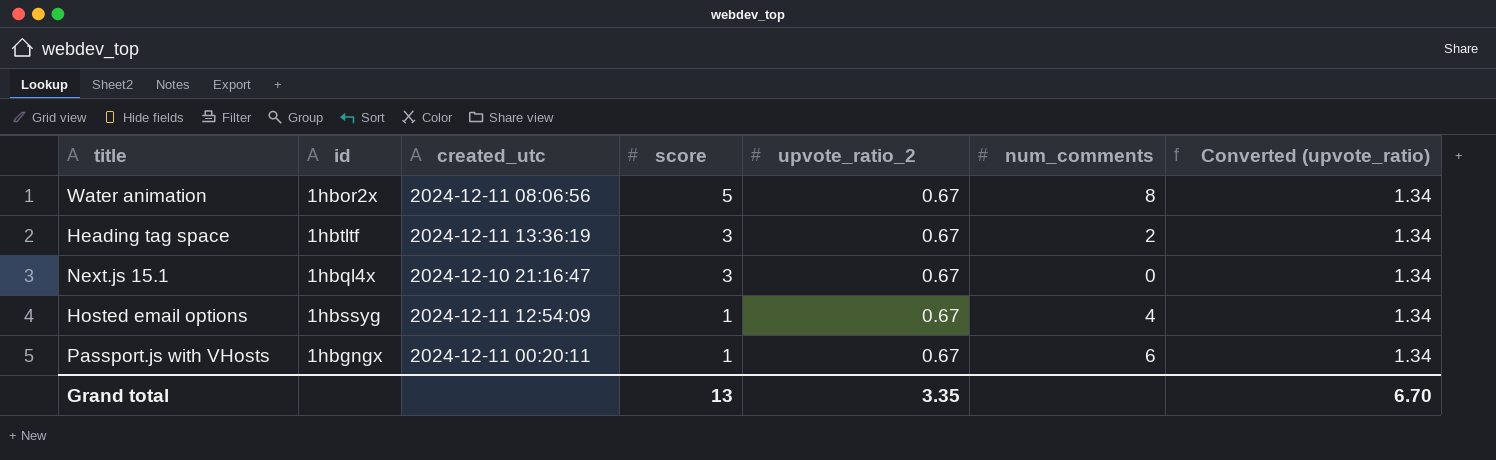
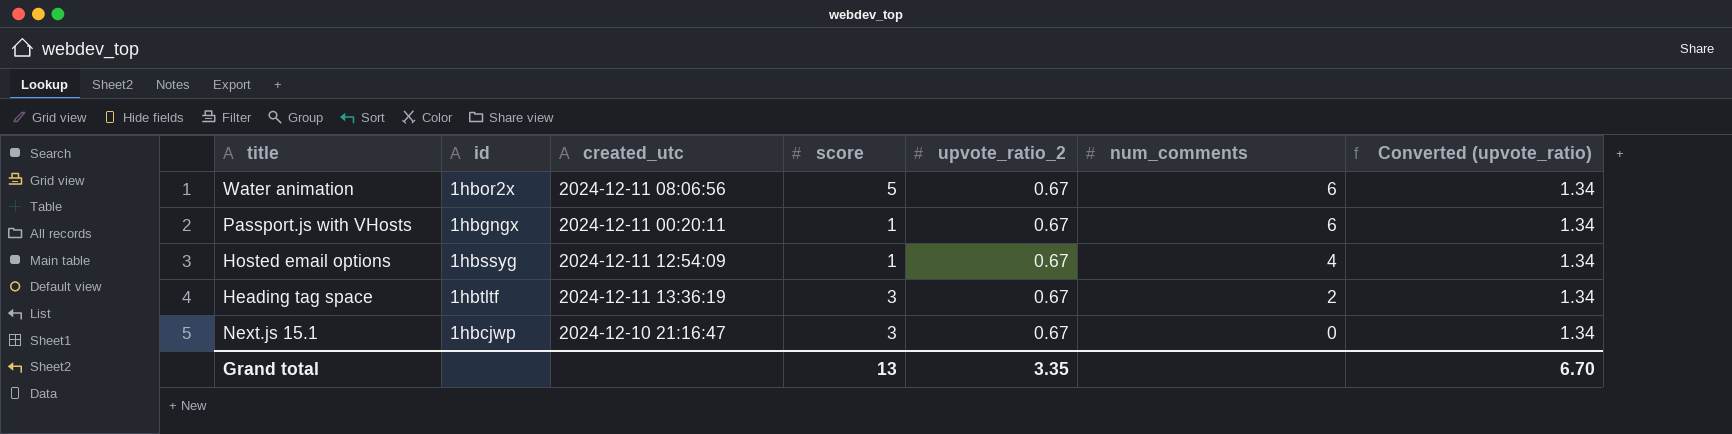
row order: score descending -> num_comments descending
Water animation | num_comments: 8 -> 6
Next.js 15.1 | id: 1hbql4x -> 1hbcjwp

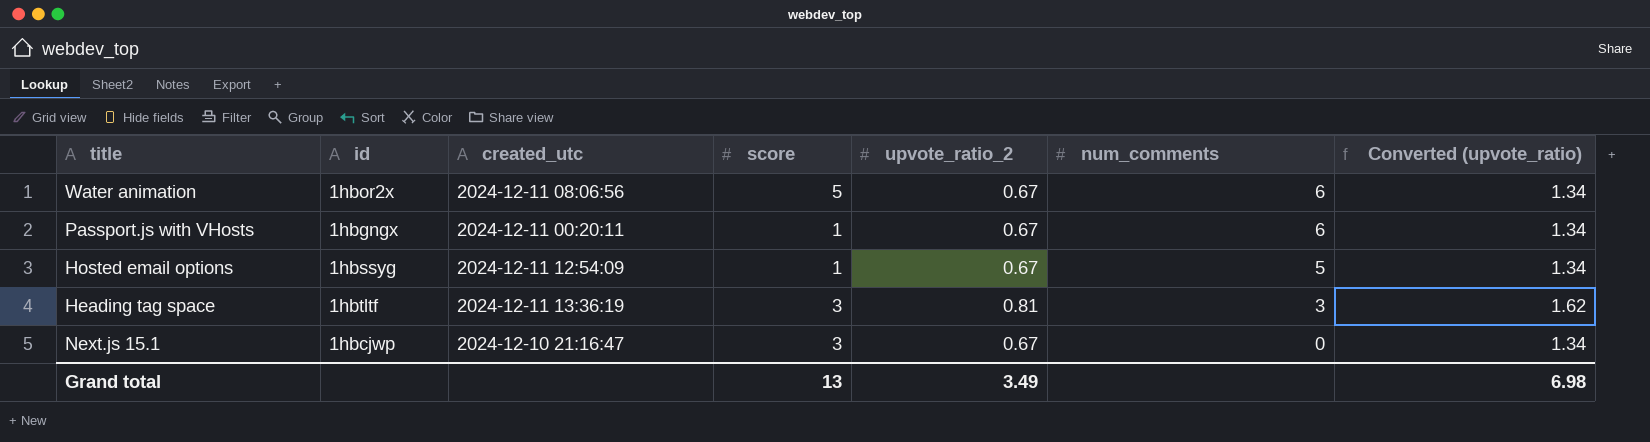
Hosted email options | num_comments: 4 -> 5
Heading tag space | upvote_ratio_2: 0.67 -> 0.81
Heading tag space | num_comments: 2 -> 3
Heading tag space | Converted (upvote_ratio): 1.34 -> 1.62
Grand total | upvote_ratio_2: 3.35 -> 3.49
Grand total | Converted (upvote_ratio): 6.70 -> 6.98

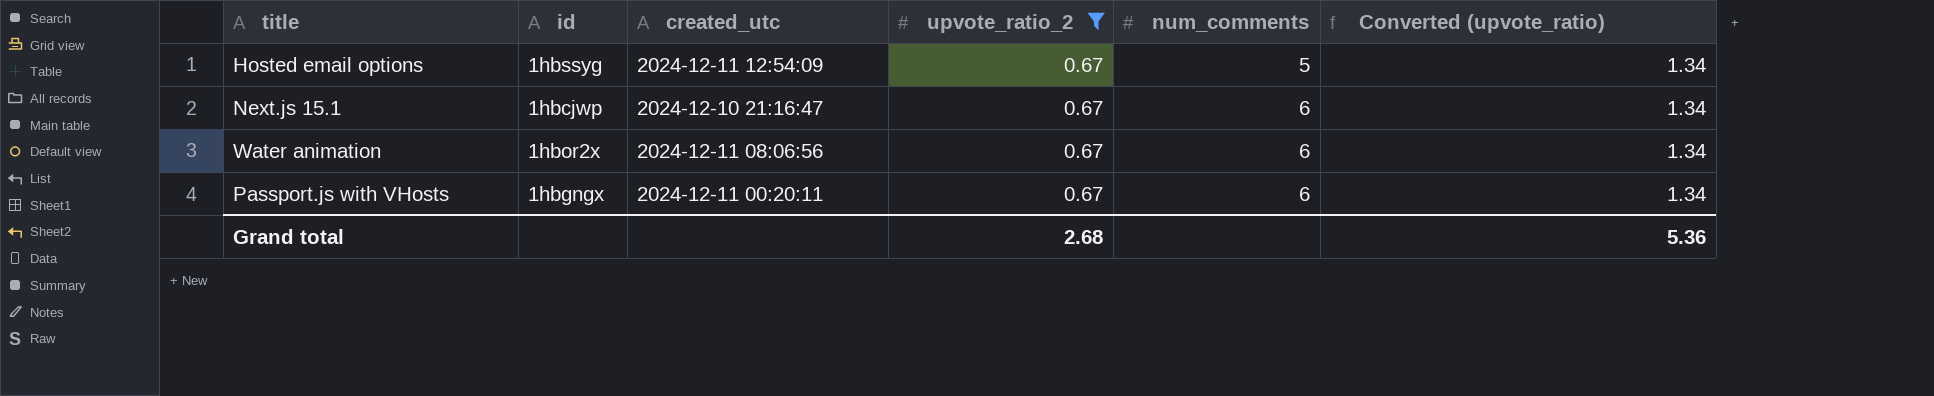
filter: none -> upvote_ratio_2 = 0.67
row order: num_comments descending -> num_comments ascending
column score | position: 4 -> none
Next.js 15.1 | num_comments: 0 -> 6
Grand total | upvote_ratio_2: 3.49 -> 2.68
Grand total | Converted (upvote_ratio): 6.98 -> 5.36

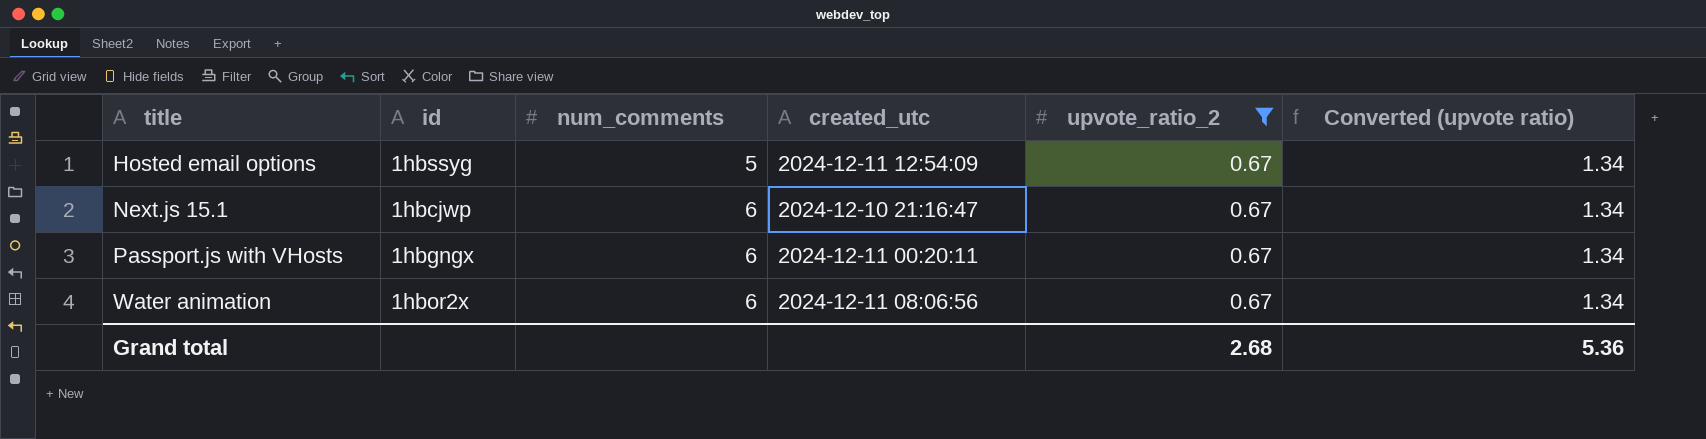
row order: num_comments ascending -> title ascending
column num_comments | position: 5 -> 3
column name: Converted (upvote_ratio) -> Converted (upvote ratio)

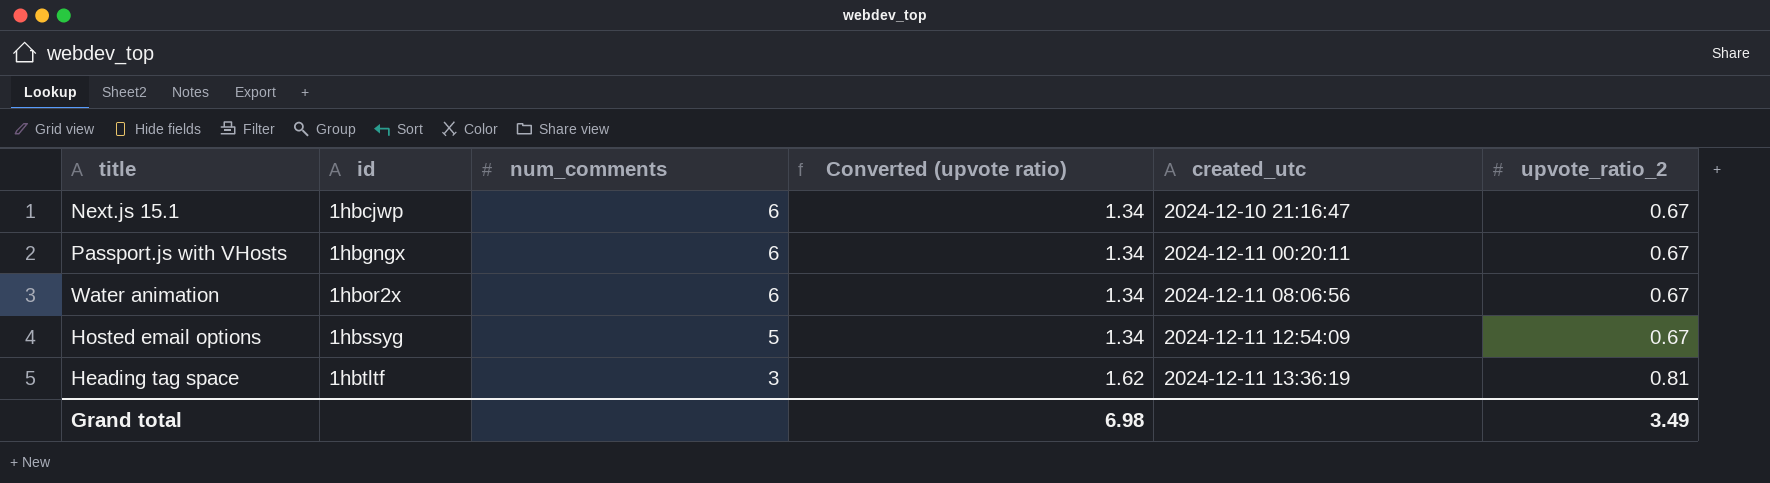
filter: upvote_ratio_2 = 0.67 -> none
row order: title ascending -> id ascending
column Converted (upvote ratio) | position: 6 -> 4
Grand total | Converted (upvote ratio): 5.36 -> 6.98
Grand total | upvote_ratio_2: 2.68 -> 3.49

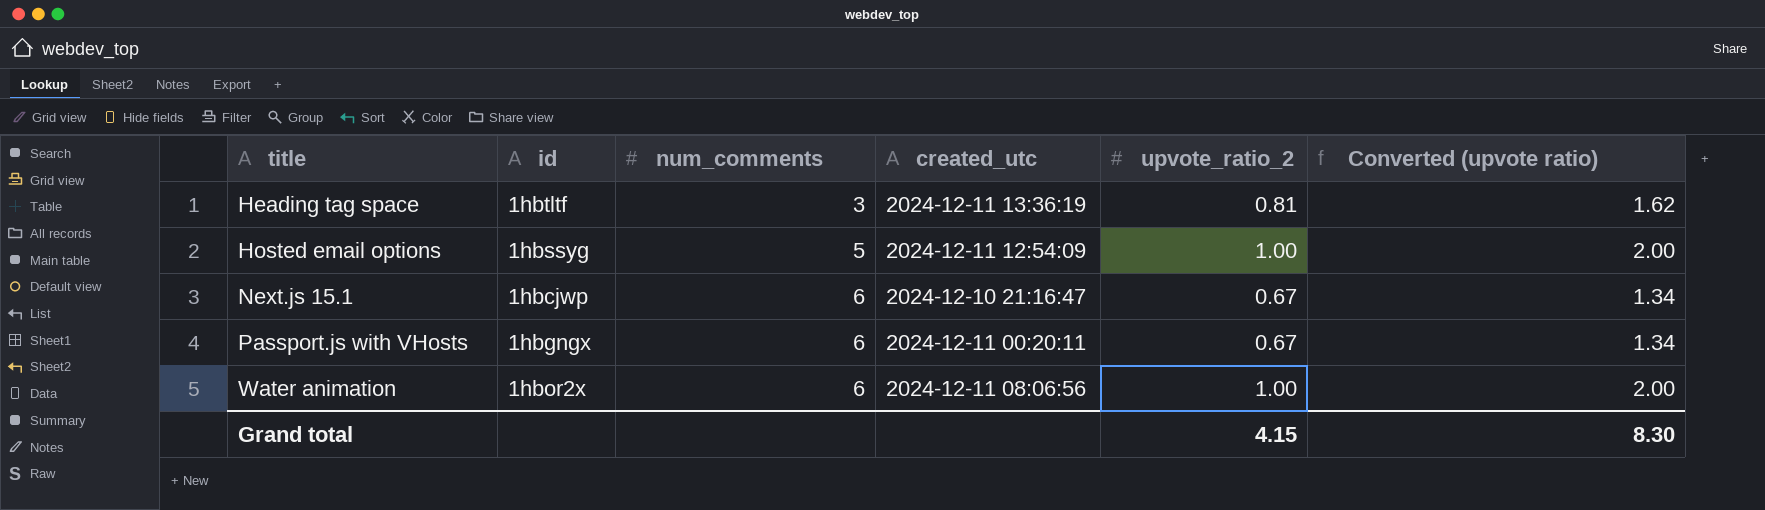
row order: id ascending -> title ascending
column Converted (upvote ratio) | position: 4 -> 6
Hosted email options | upvote_ratio_2: 0.67 -> 1.00
Hosted email options | Converted (upvote ratio): 1.34 -> 2.00
Water animation | upvote_ratio_2: 0.67 -> 1.00
Water animation | Converted (upvote ratio): 1.34 -> 2.00
Grand total | upvote_ratio_2: 3.49 -> 4.15
Grand total | Converted (upvote ratio): 6.98 -> 8.30

